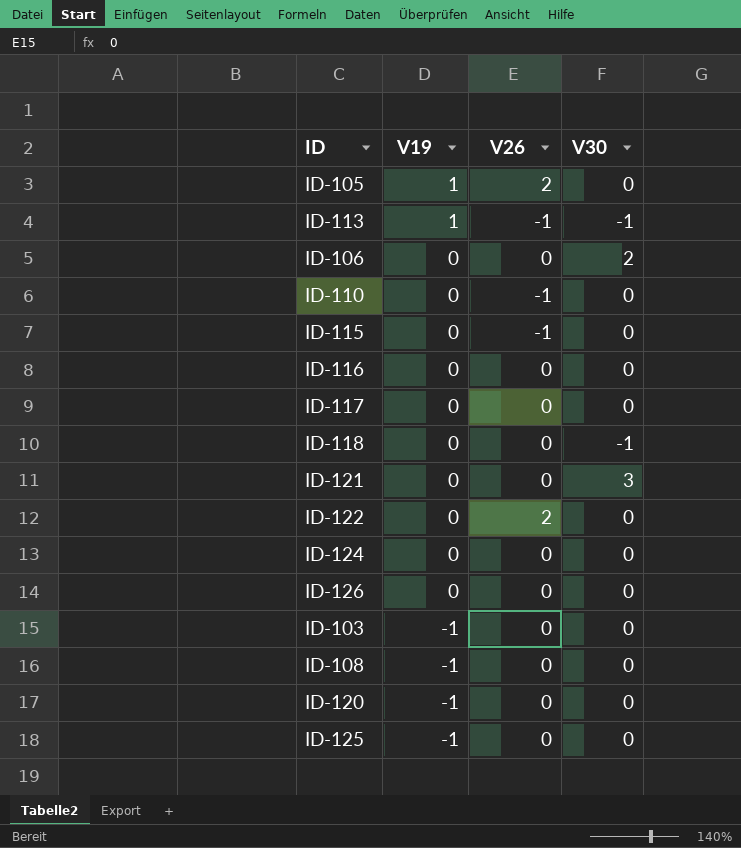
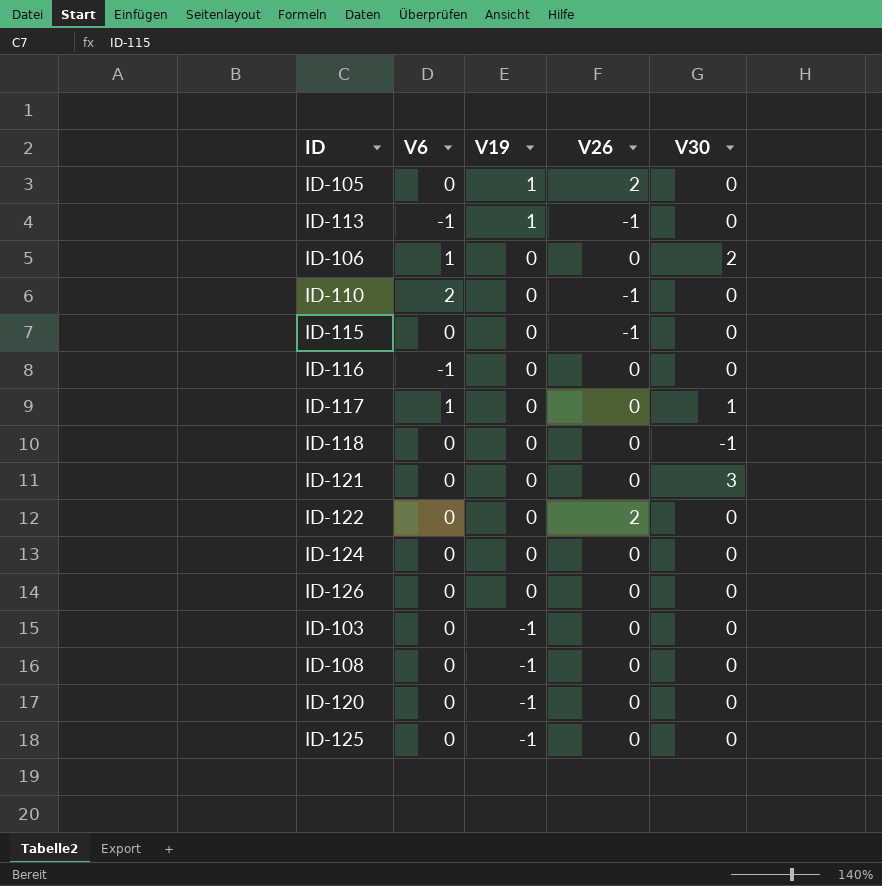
column V6 | position: none -> 2
ID-113 | V30: -1 -> 0
ID-117 | V30: 0 -> 1

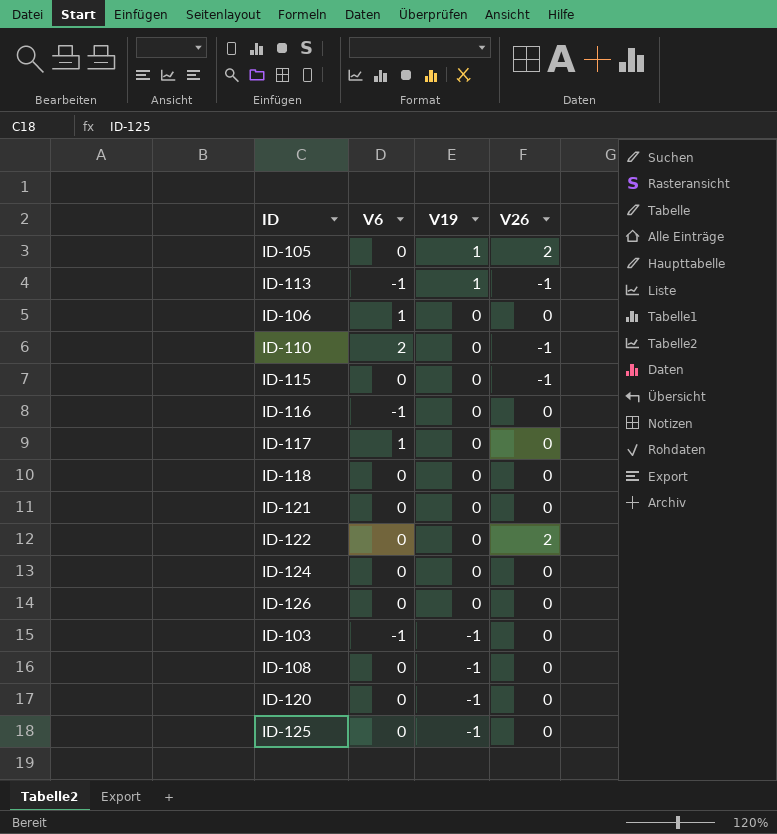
column V30 | position: 5 -> none
ID-103 | V6: 0 -> -1

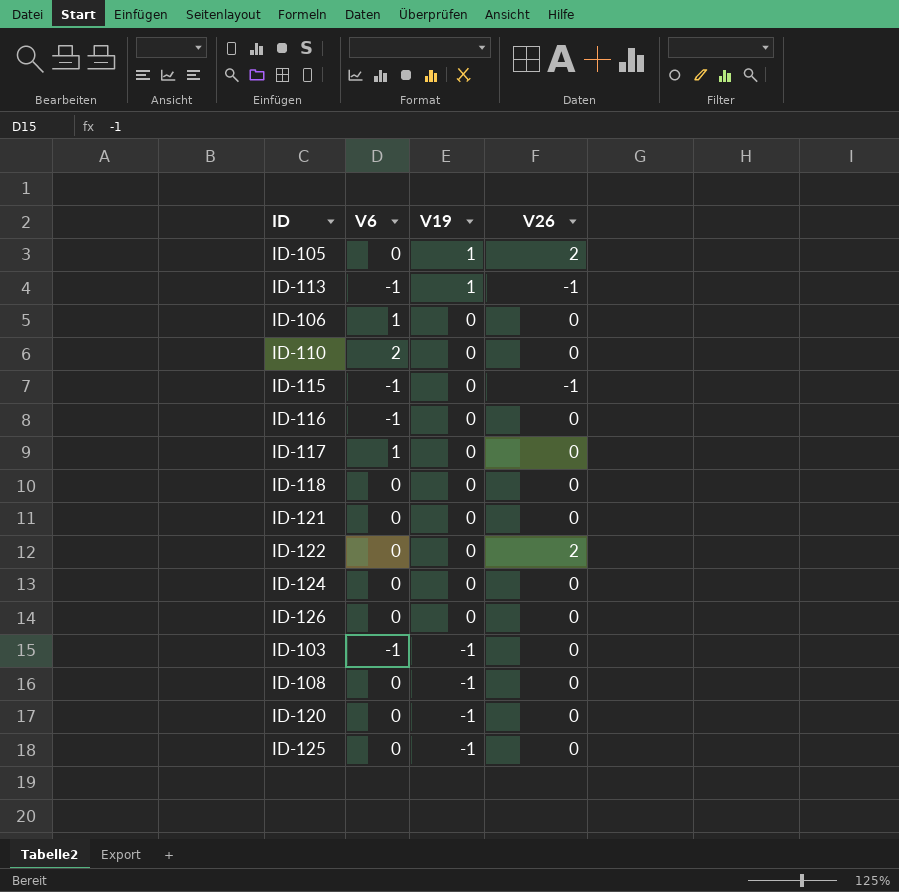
ID-110 | V26: -1 -> 0
ID-115 | V6: 0 -> -1

